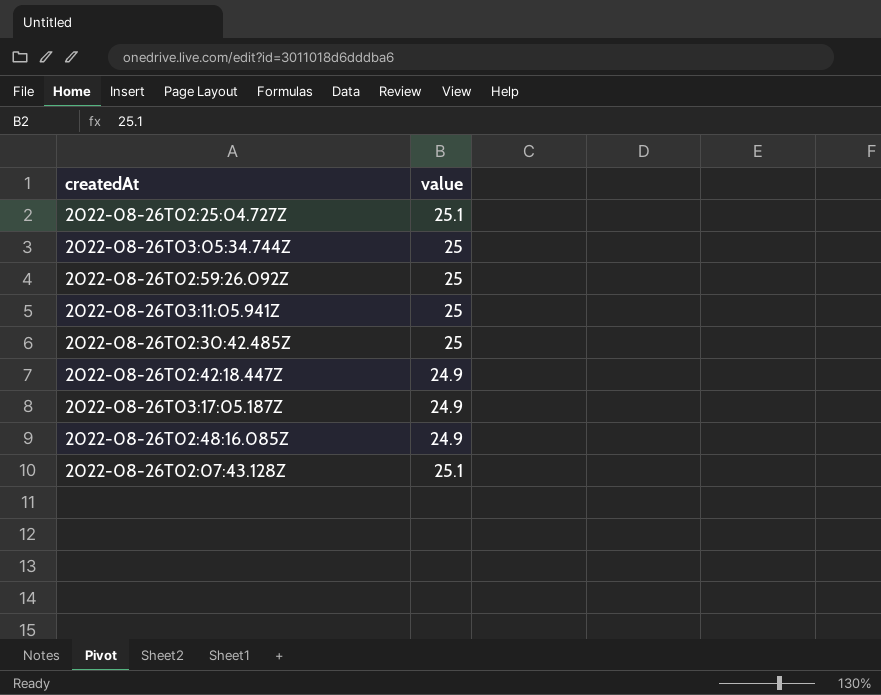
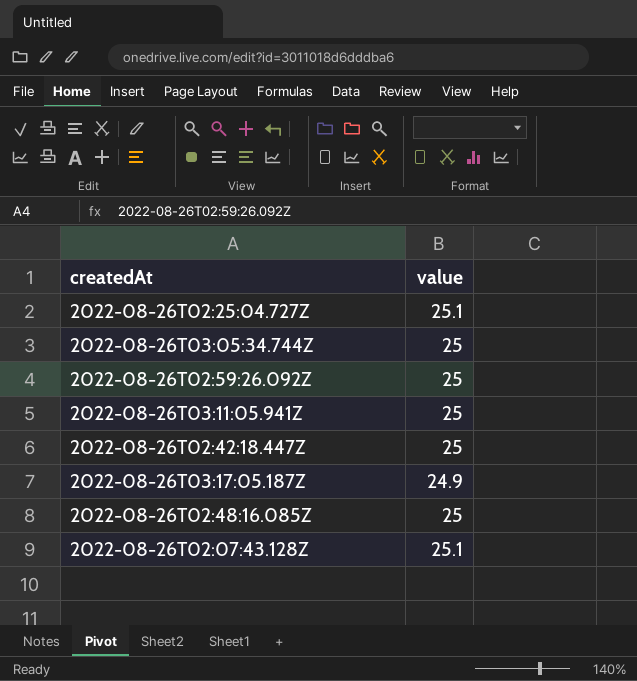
row 2022-08-26T02:30:42.485Z: 25 -> none
2022-08-26T02:42:18.447Z | value: 24.9 -> 25
2022-08-26T02:48:16.085Z | value: 24.9 -> 25

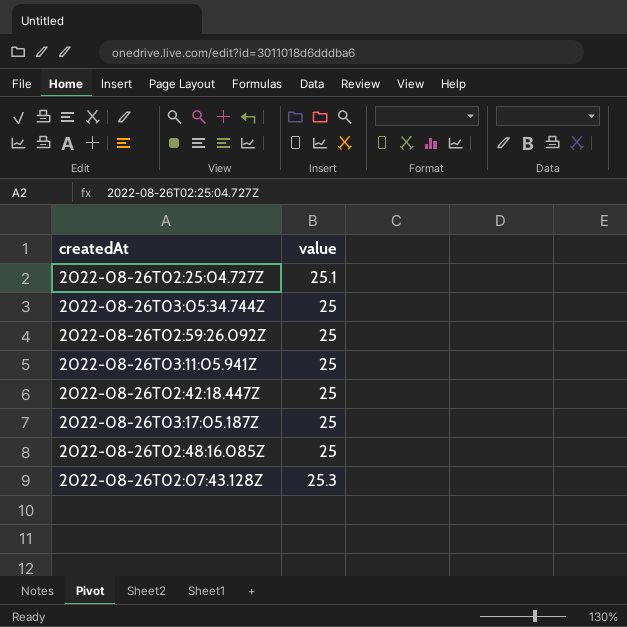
2022-08-26T03:17:05.187Z | value: 24.9 -> 25
2022-08-26T02:07:43.128Z | value: 25.1 -> 25.3

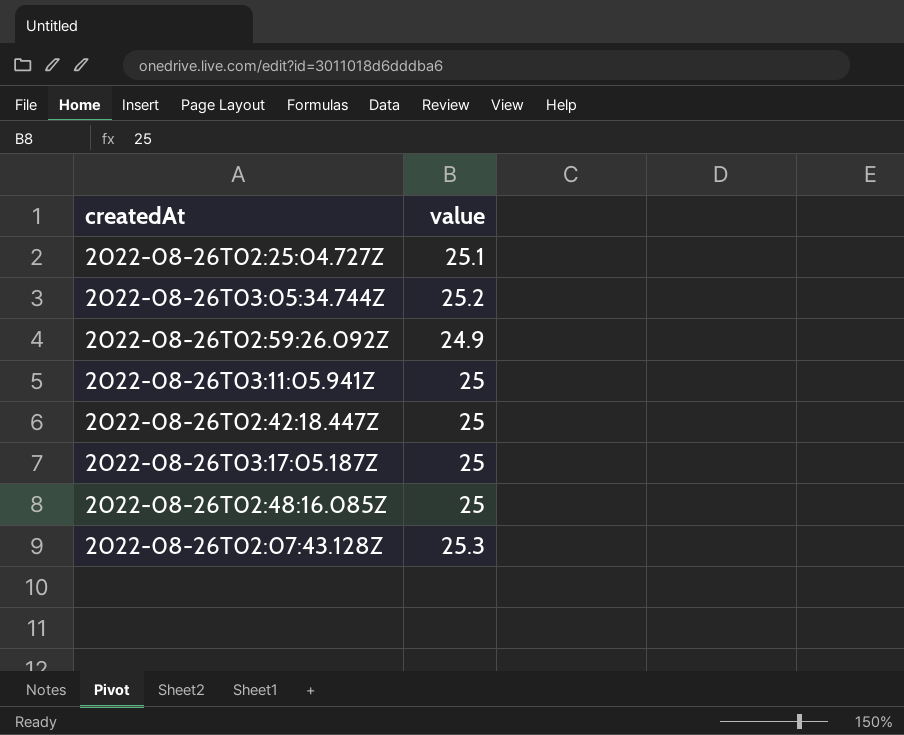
2022-08-26T03:05:34.744Z | value: 25 -> 25.2
2022-08-26T02:59:26.092Z | value: 25 -> 24.9

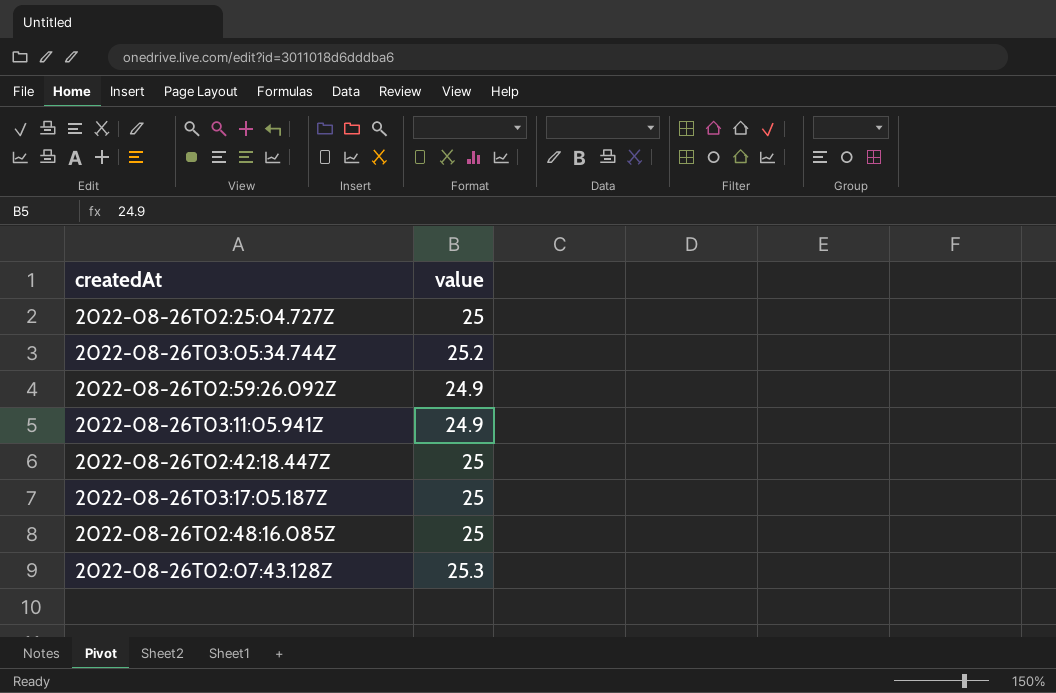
2022-08-26T02:25:04.727Z | value: 25.1 -> 25
2022-08-26T03:11:05.941Z | value: 25 -> 24.9

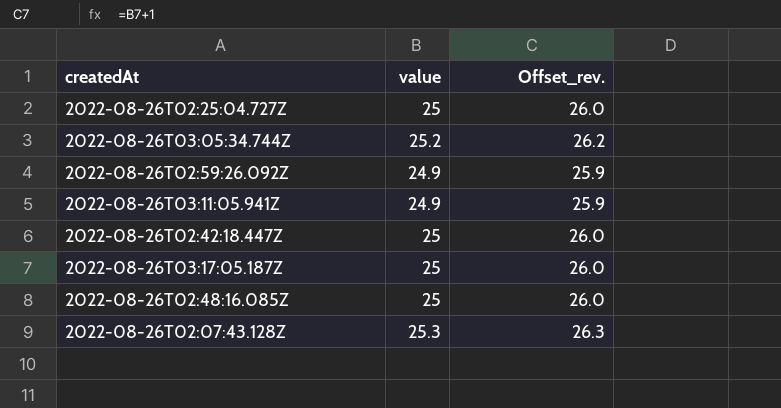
column Offset_rev. | formula: none -> [value] + 1

